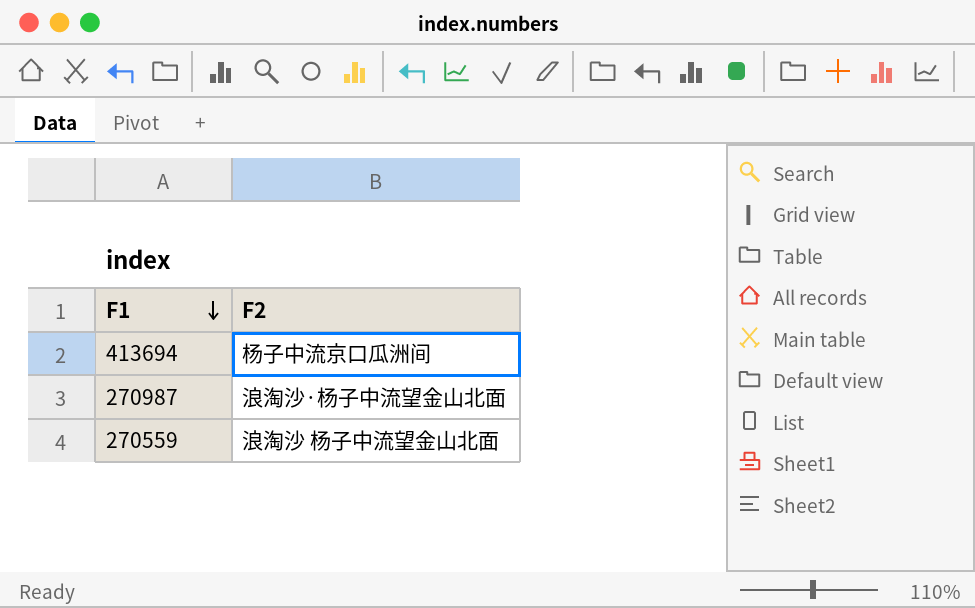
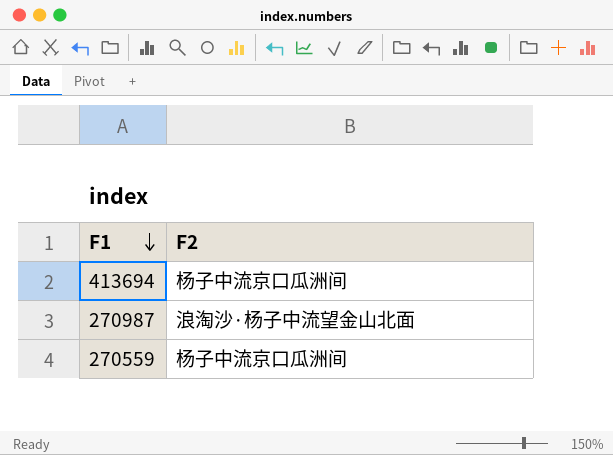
270559 | F2: 浪淘沙 杨子中流望金山北面 -> 杨子中流京口瓜洲间

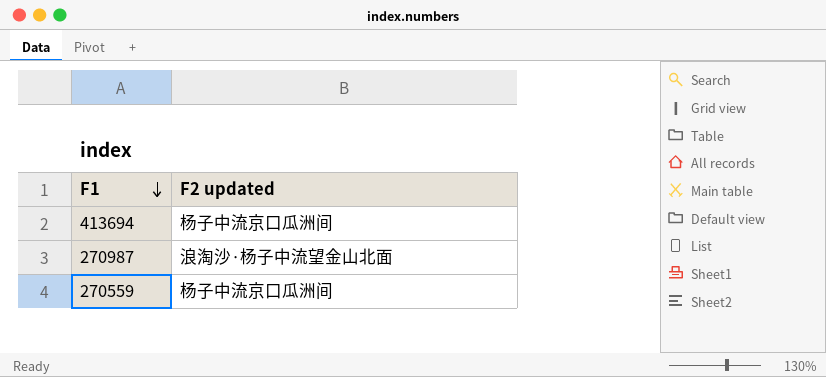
column name: F2 -> F2 updated

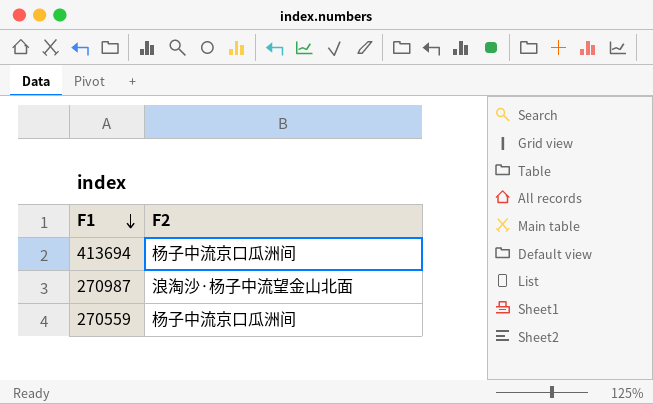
column name: F2 updated -> F2

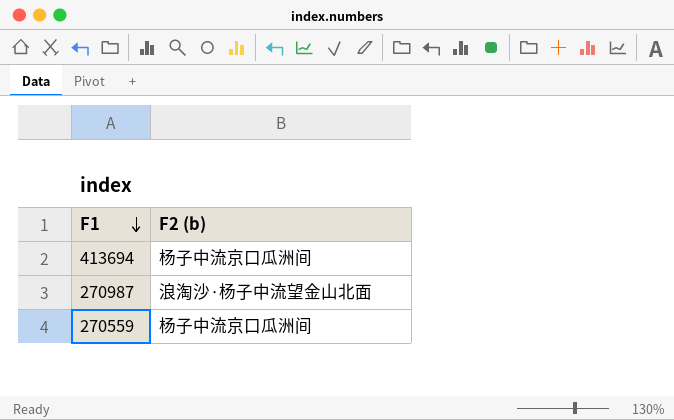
column name: F2 -> F2 (b)

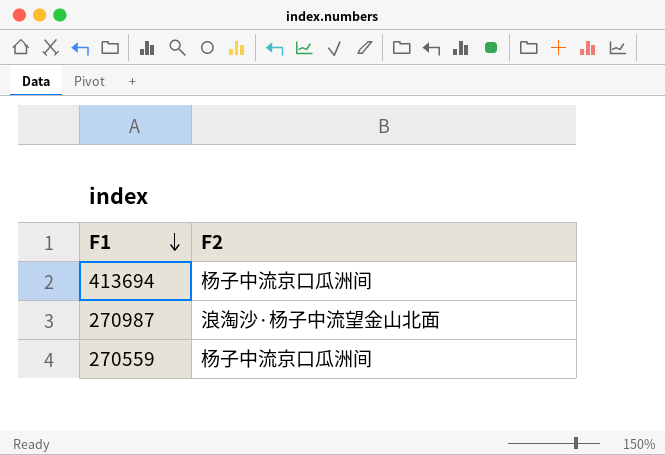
column name: F2 (b) -> F2

